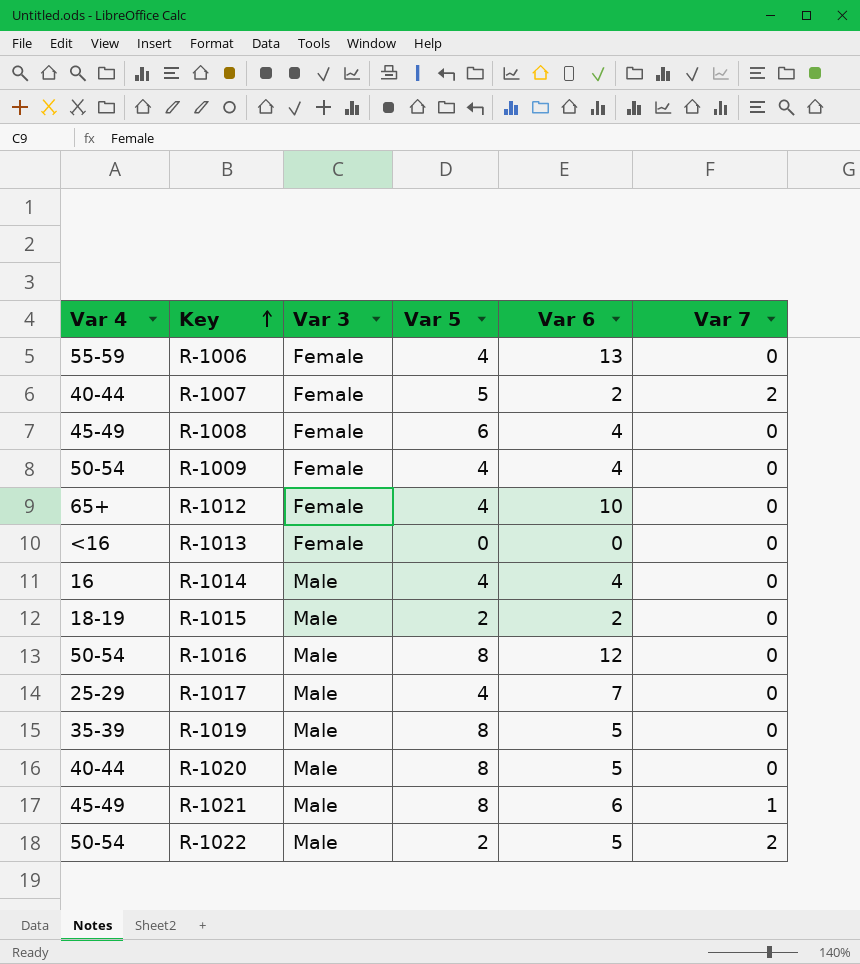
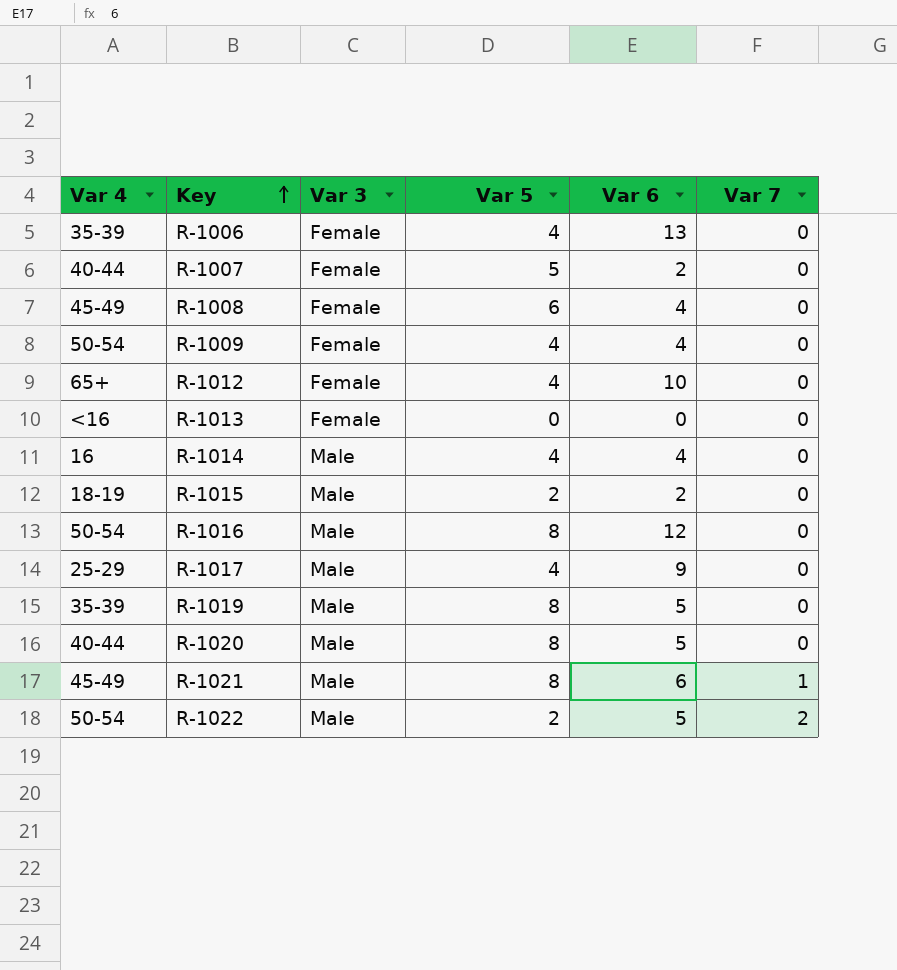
R-1006 | Var 4: 55-59 -> 35-39
R-1007 | Var 7: 2 -> 0
R-1017 | Var 6: 7 -> 9

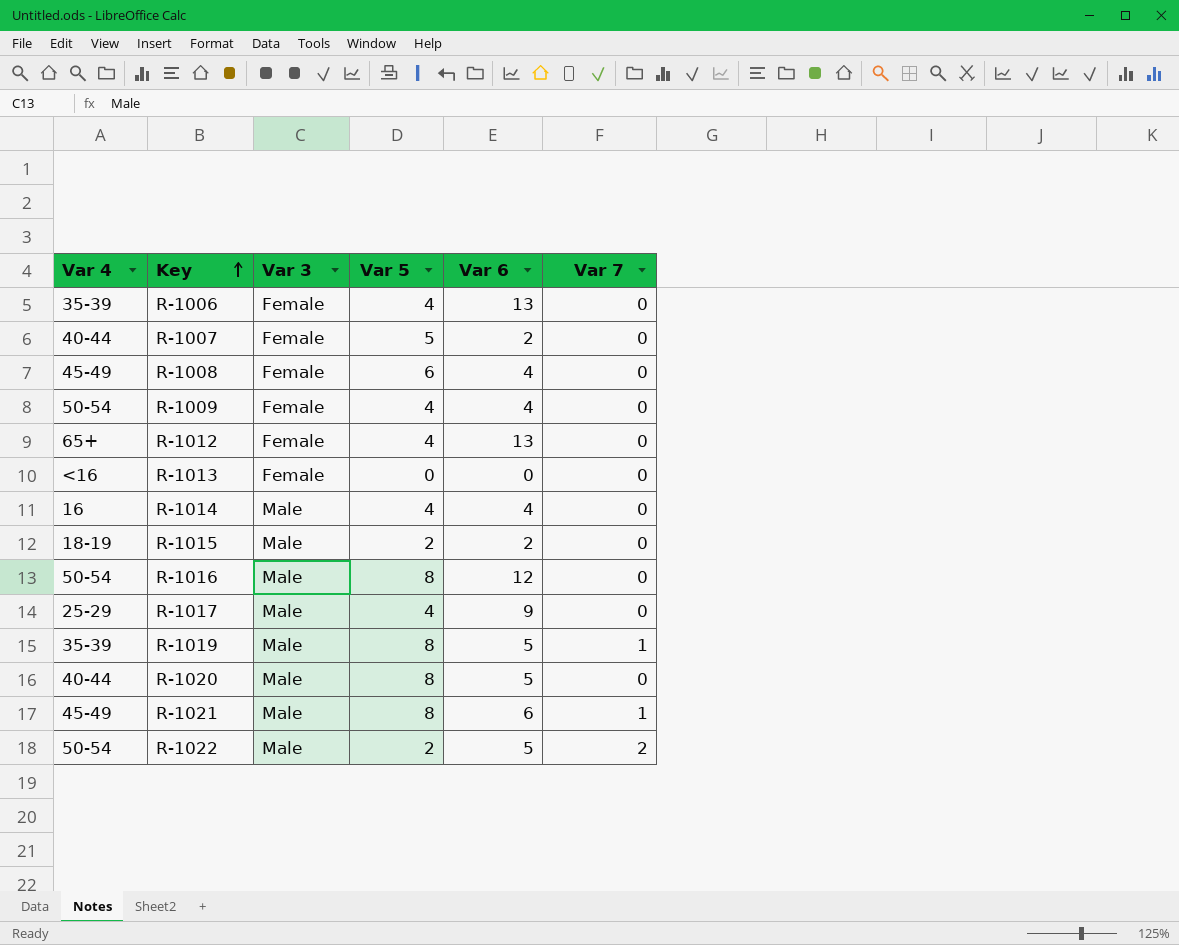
R-1012 | Var 6: 10 -> 13
R-1019 | Var 7: 0 -> 1

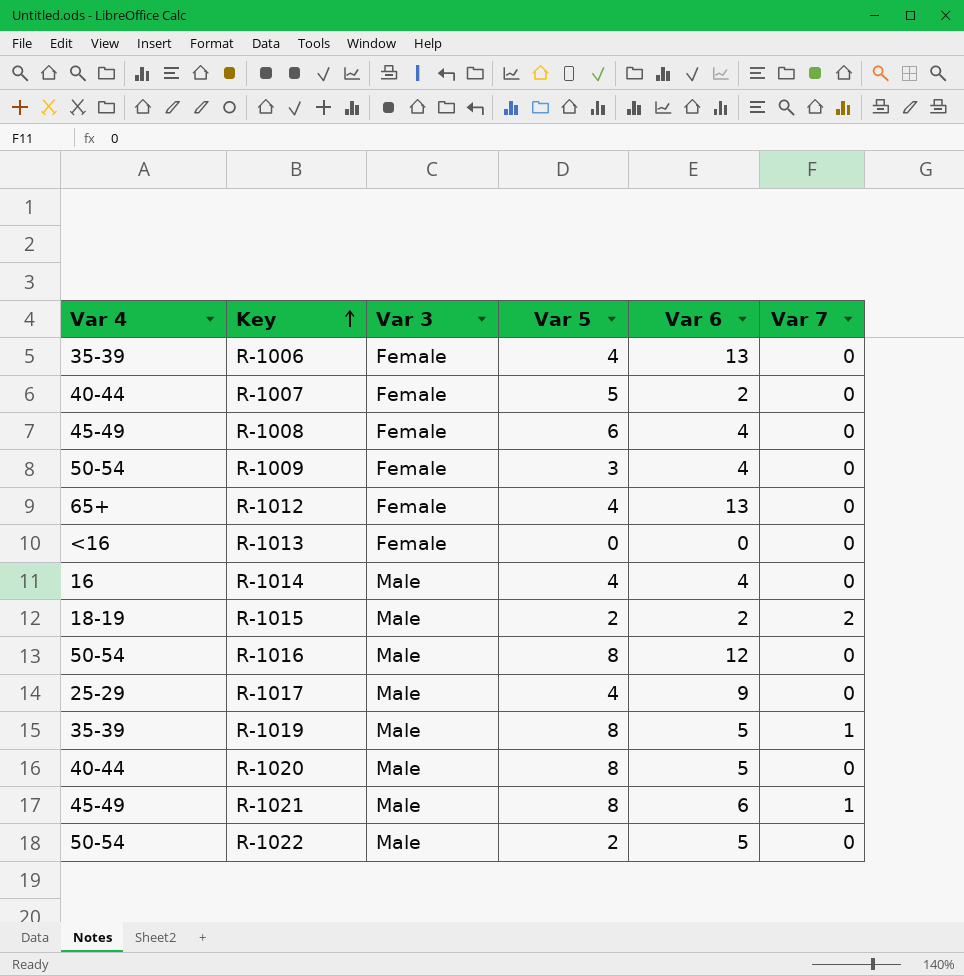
R-1009 | Var 5: 4 -> 3
R-1015 | Var 7: 0 -> 2
R-1022 | Var 7: 2 -> 0

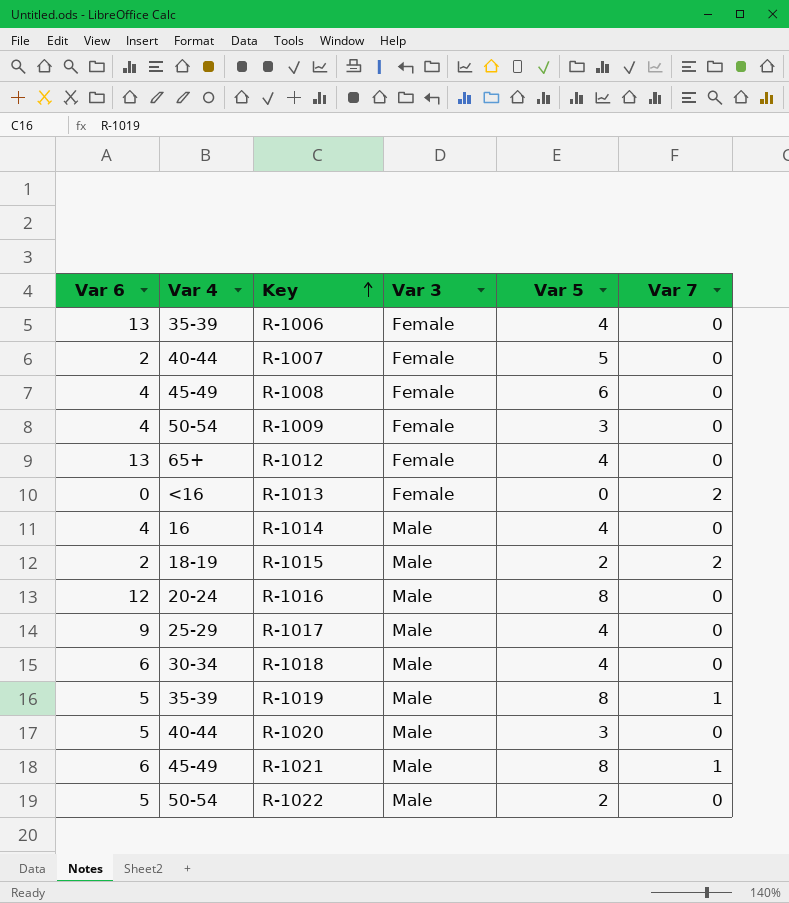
column Var 6 | position: 5 -> 1
R-1013 | Var 7: 0 -> 2
R-1016 | Var 4: 50-54 -> 20-24
row R-1018: none -> 6 | 30-34 | Male | 4 | 0
R-1020 | Var 5: 8 -> 3

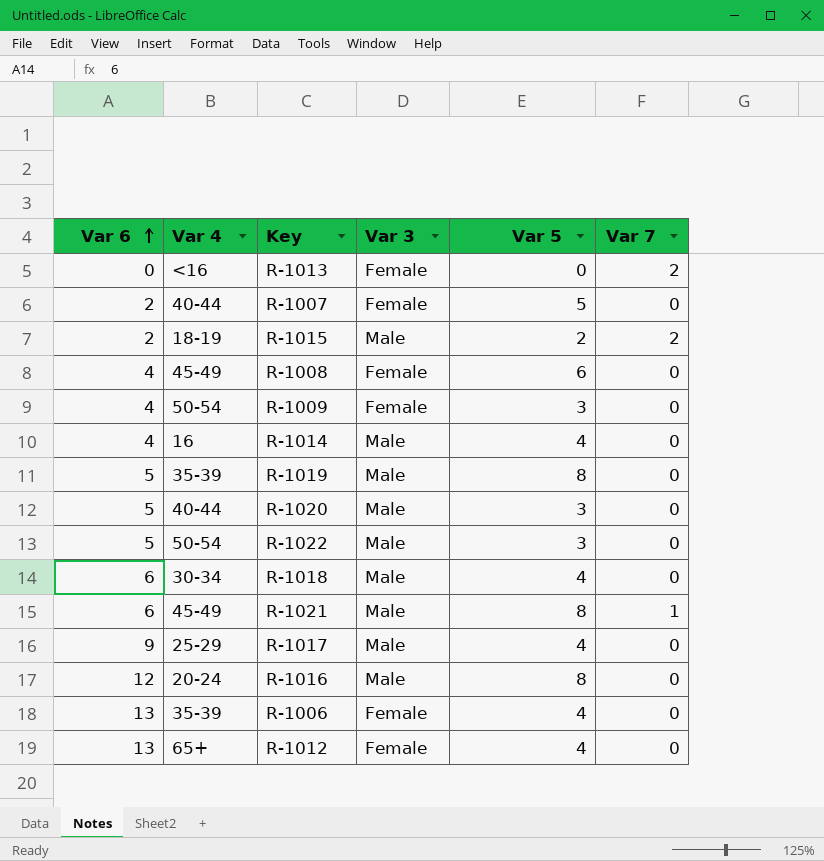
row order: Key ascending -> Var 6 ascending
R-1019 | Var 7: 1 -> 0
R-1022 | Var 5: 2 -> 3

